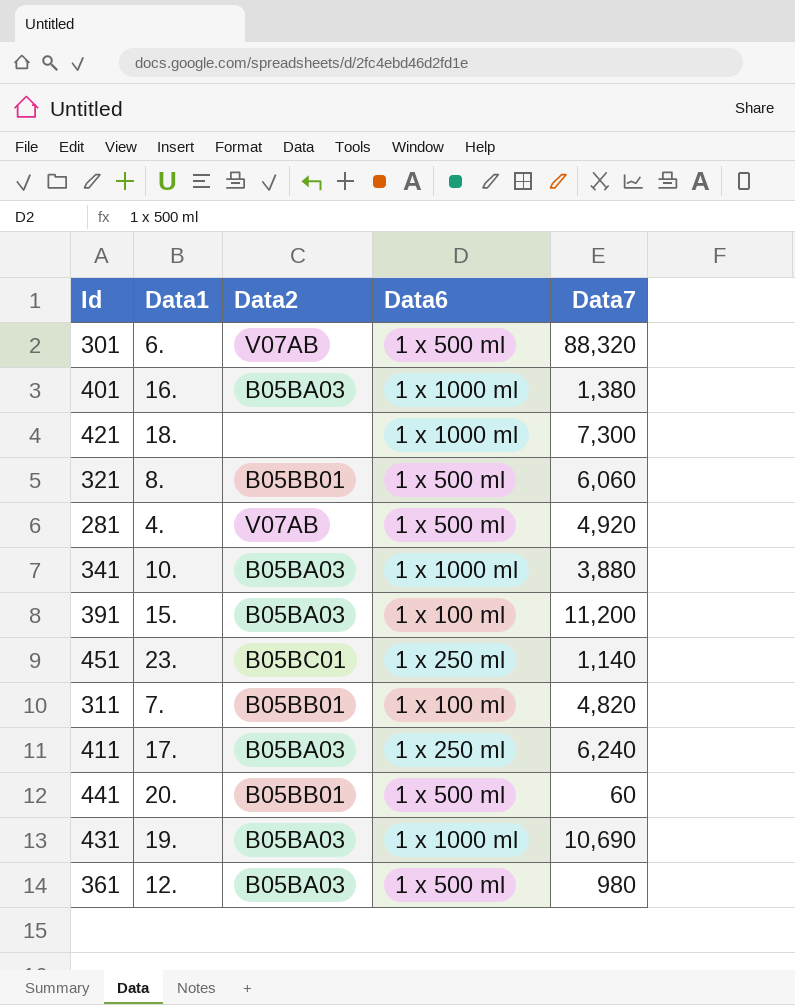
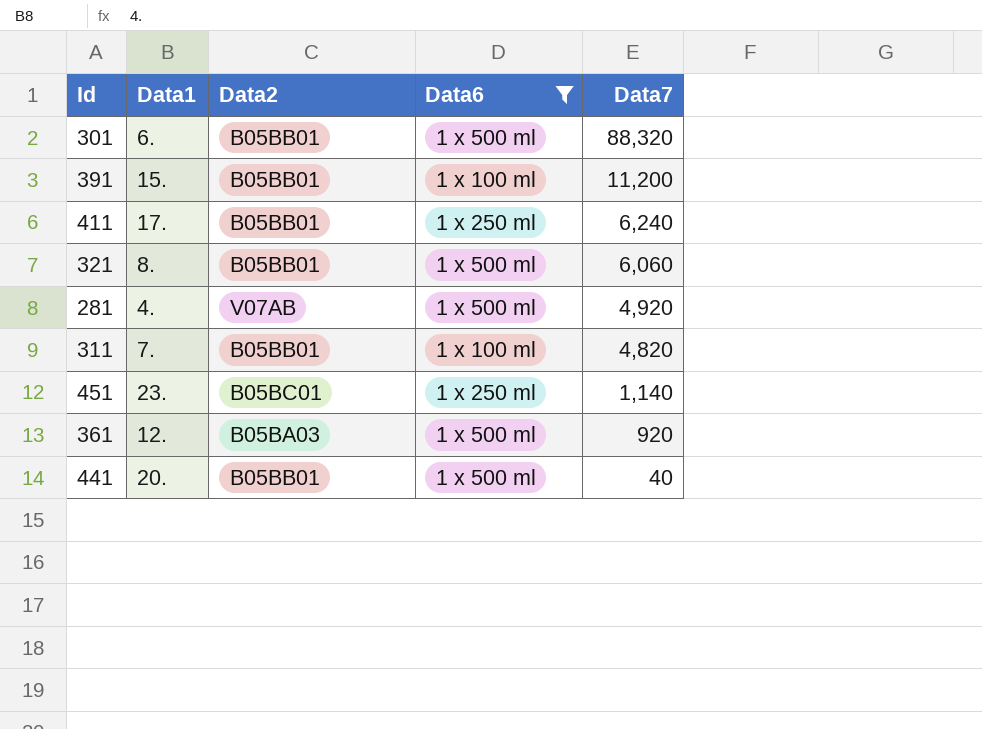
filter: none -> Data6 != 1 x 1000 ml
row order: none -> Data7 descending
301 | Data2: V07AB -> B05BB01
391 | Data2: B05BA03 -> B05BB01
411 | Data2: B05BA03 -> B05BB01
361 | Data7: 980 -> 920
441 | Data7: 60 -> 40

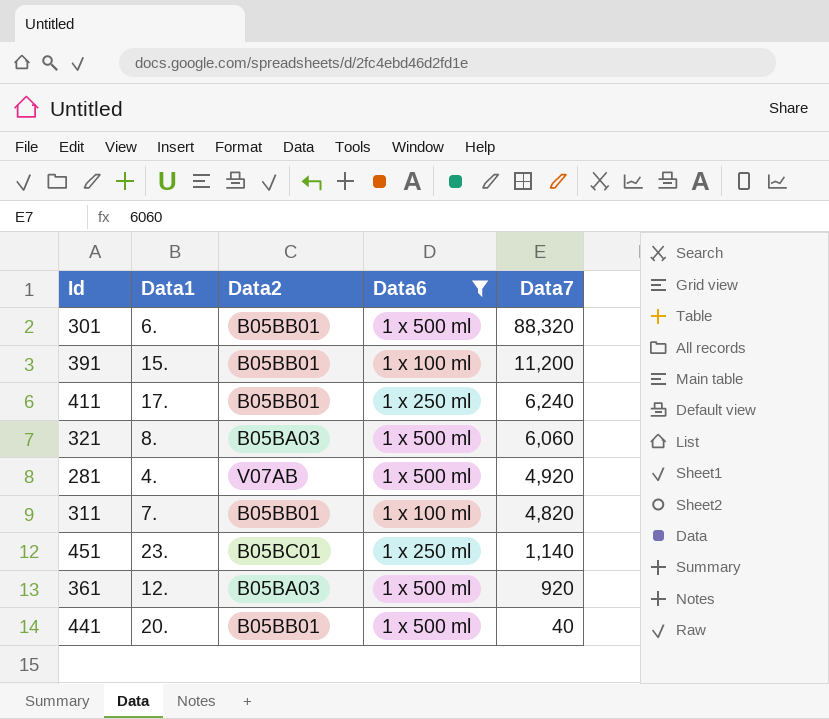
321 | Data2: B05BB01 -> B05BA03

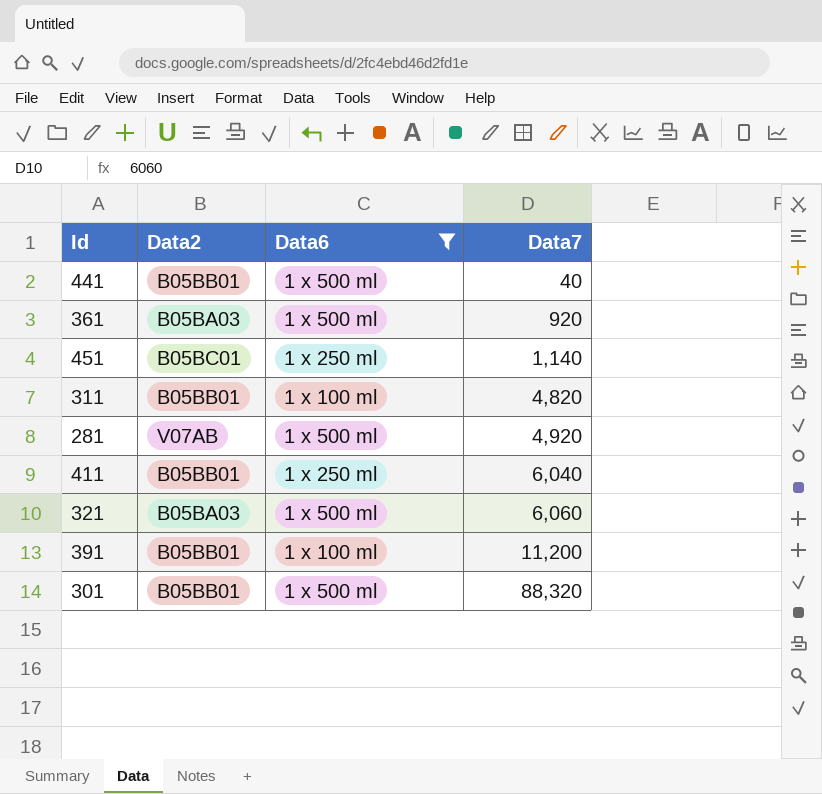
row order: Data7 descending -> Data7 ascending
column Data1 | position: 2 -> none
411 | Data7: 6,240 -> 6,040

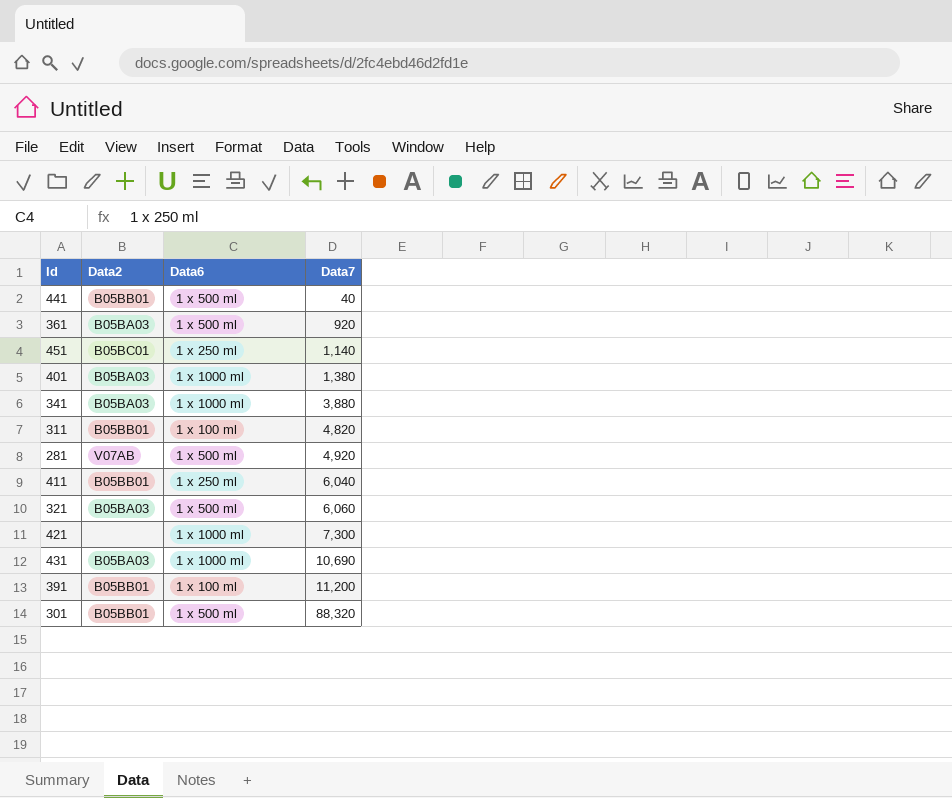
filter: Data6 != 1 x 1000 ml -> none

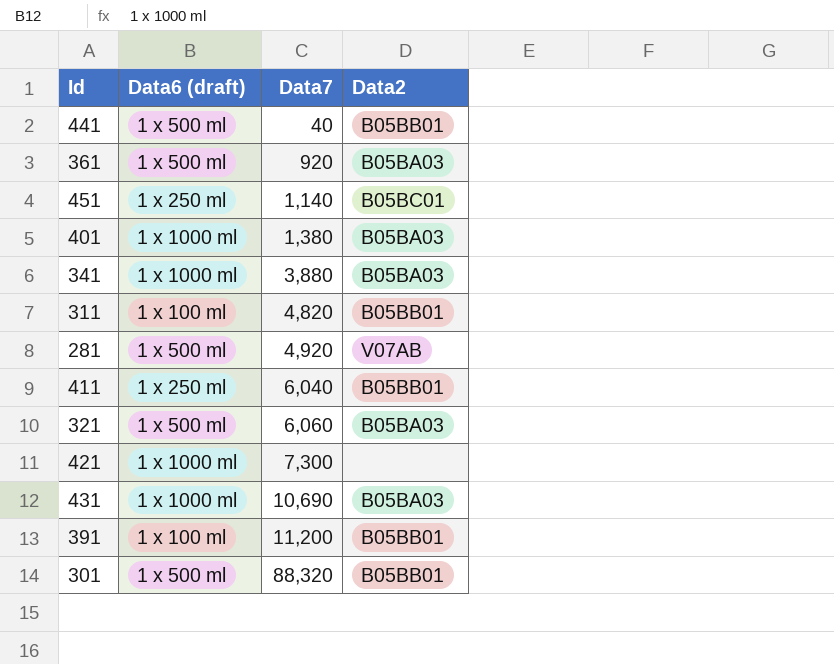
column name: Data6 -> Data6 (draft)
column Data2 | position: 2 -> 4

